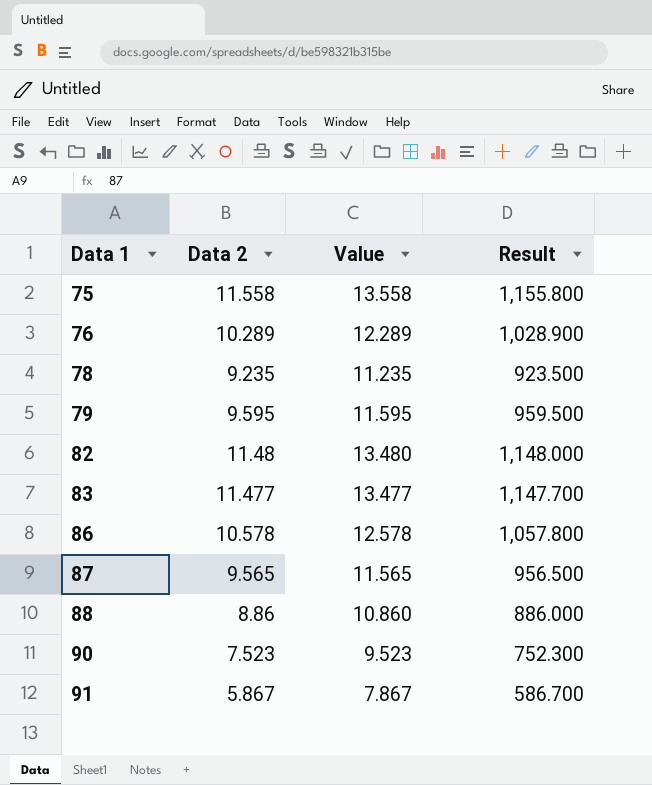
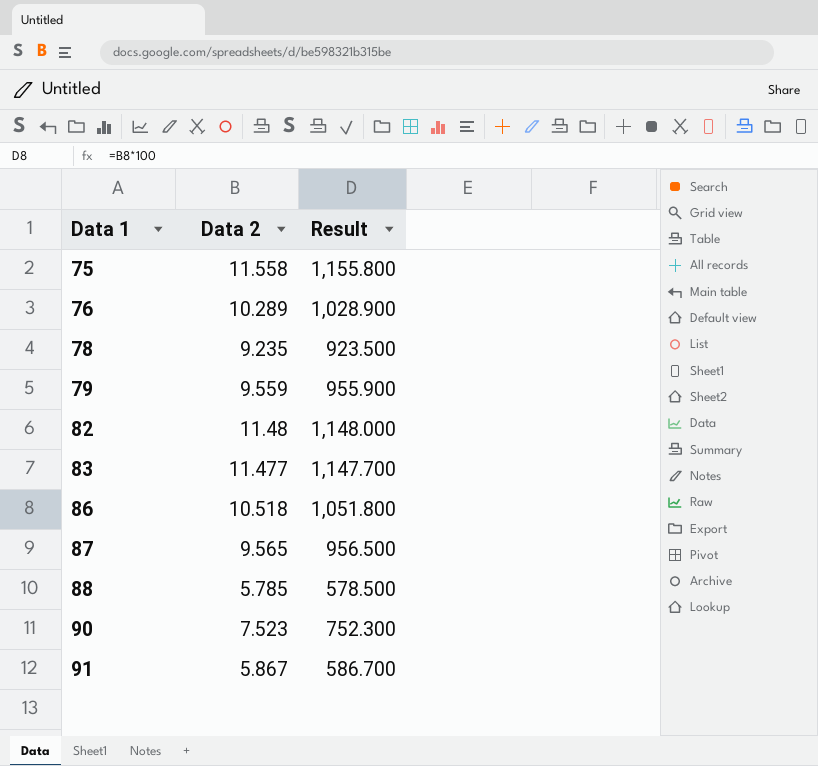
column Value | formula: [Data 2] + 2 -> none
79 | Data 2: 9.595 -> 9.559
79 | Result: 959.500 -> 955.900
86 | Data 2: 10.578 -> 10.518
86 | Result: 1,057.800 -> 1,051.800
88 | Data 2: 8.86 -> 5.785
88 | Result: 886.000 -> 578.500

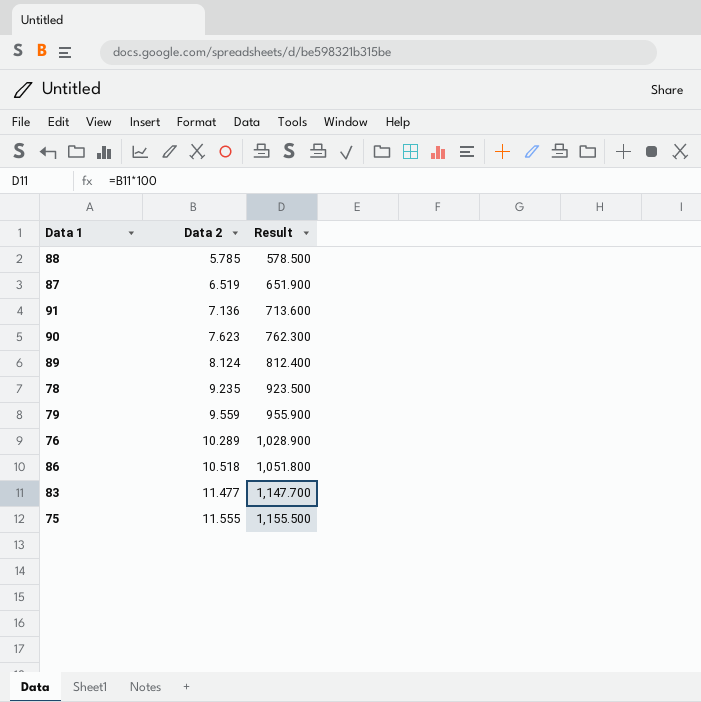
row order: Data 1 ascending -> Data 2 ascending
row 82: 11.48 | 1,148.000 -> none
87 | Data 2: 9.565 -> 6.519
87 | Result: 956.500 -> 651.900
91 | Data 2: 5.867 -> 7.136
91 | Result: 586.700 -> 713.600
90 | Data 2: 7.523 -> 7.623
90 | Result: 752.300 -> 762.300
row 89: none -> 8.124 | 812.400
75 | Data 2: 11.558 -> 11.555
75 | Result: 1,155.800 -> 1,155.500

